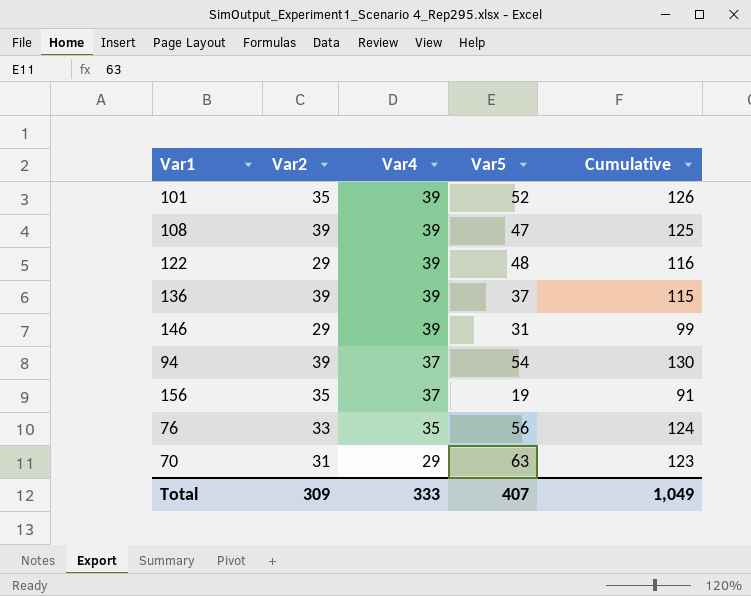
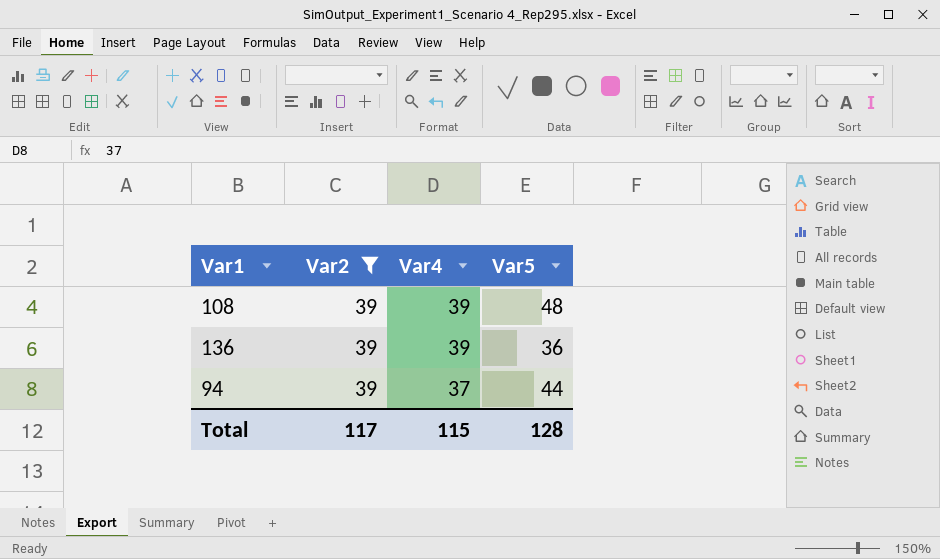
filter: none -> Var2 = 39
column Cumulative | formula: [Var2] + [Var4] + [Var5] -> none
108 | Var5: 47 -> 48
136 | Var5: 37 -> 36
94 | Var5: 54 -> 44
Total | Var2: 309 -> 117
Total | Var4: 333 -> 115
Total | Var5: 407 -> 128

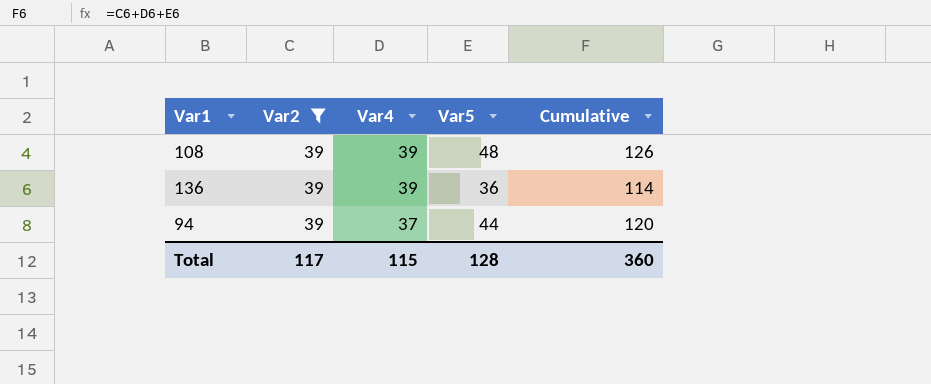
column Cumulative | formula: none -> [Var2] + [Var4] + [Var5]

